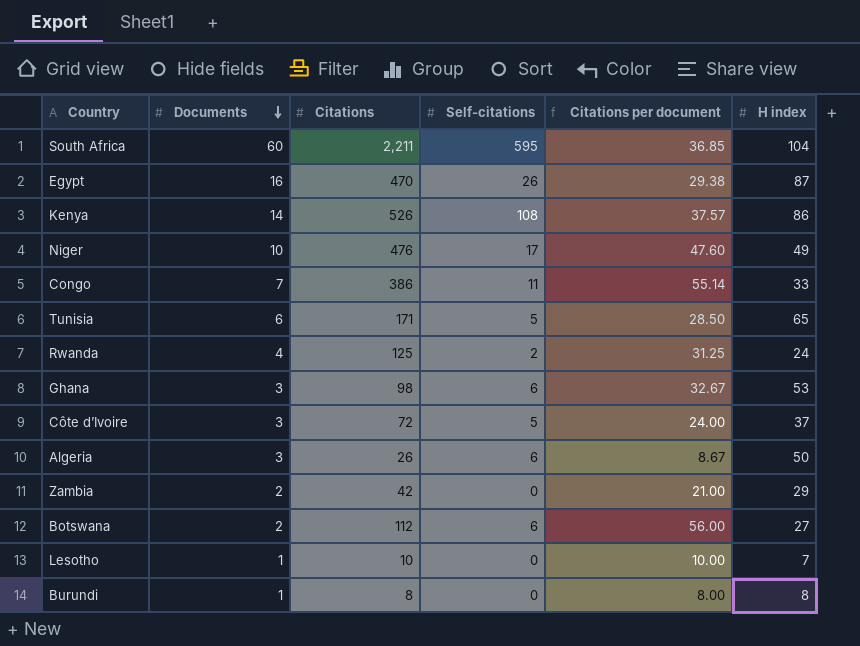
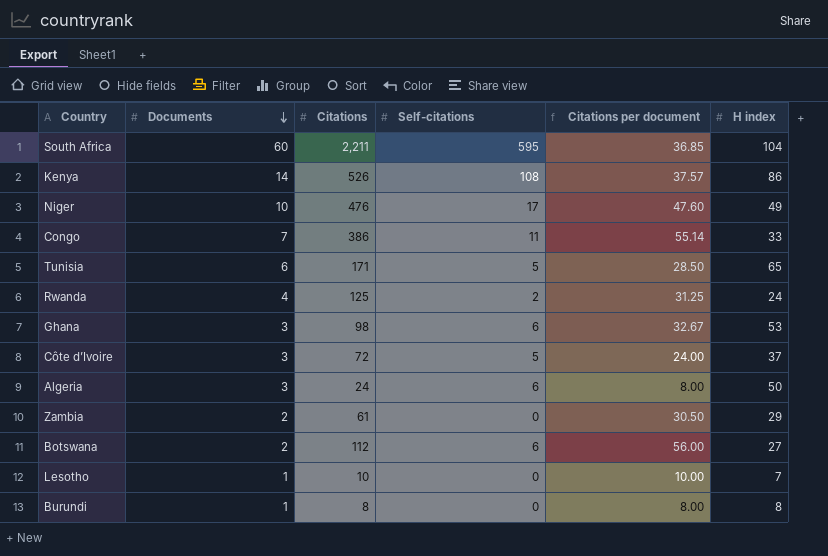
row Egypt: 16 | 470 | 26 | 29.38 | 87 -> none
Algeria | Citations: 26 -> 24
Algeria | Citations per document: 8.67 -> 8.00
Zambia | Citations: 42 -> 61
Zambia | Citations per document: 21.00 -> 30.50

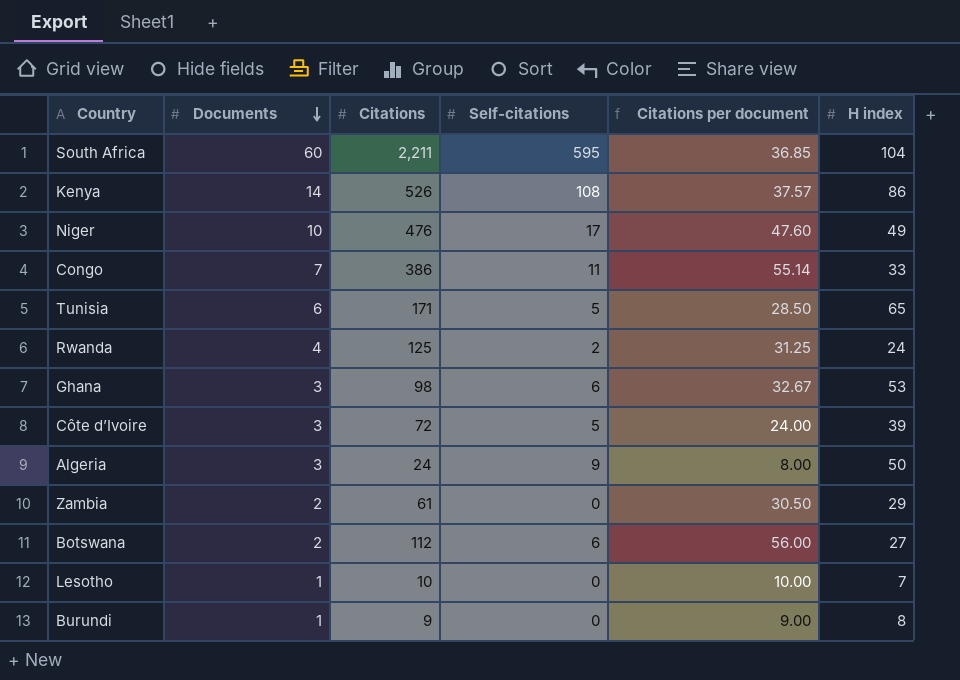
Côte d’Ivoire | H index: 37 -> 39
Algeria | Self-citations: 6 -> 9
Burundi | Citations: 8 -> 9
Burundi | Citations per document: 8.00 -> 9.00

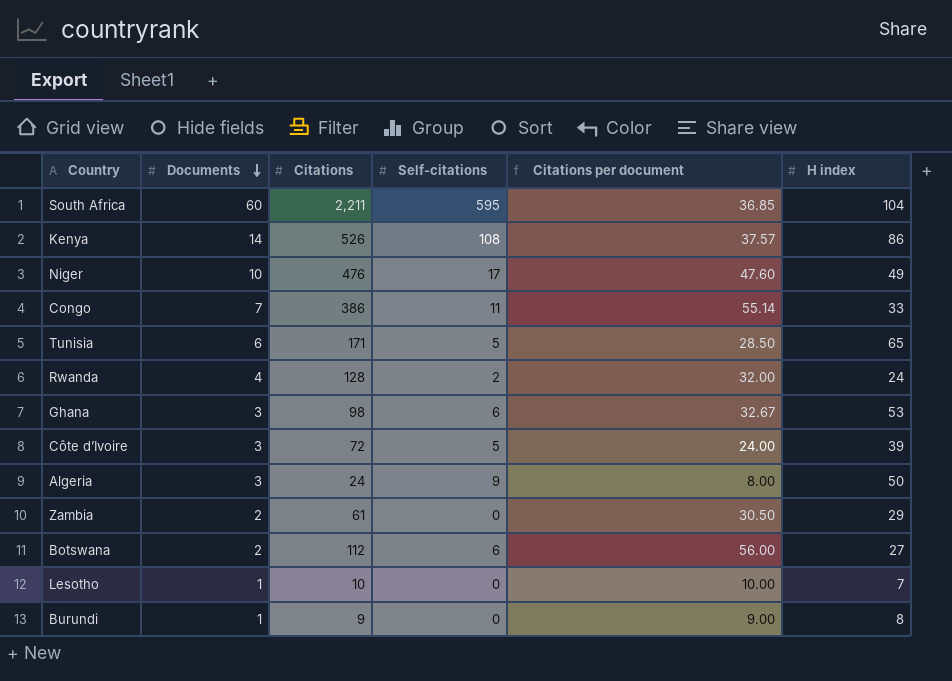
Rwanda | Citations: 125 -> 128
Rwanda | Citations per document: 31.25 -> 32.00

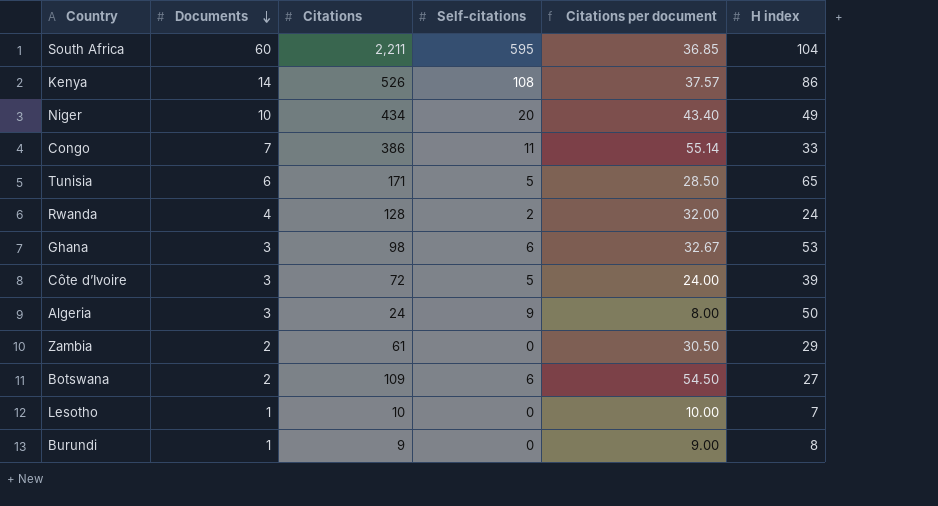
Niger | Citations: 476 -> 434
Niger | Self-citations: 17 -> 20
Niger | Citations per document: 47.60 -> 43.40
Botswana | Citations: 112 -> 109
Botswana | Citations per document: 56.00 -> 54.50

